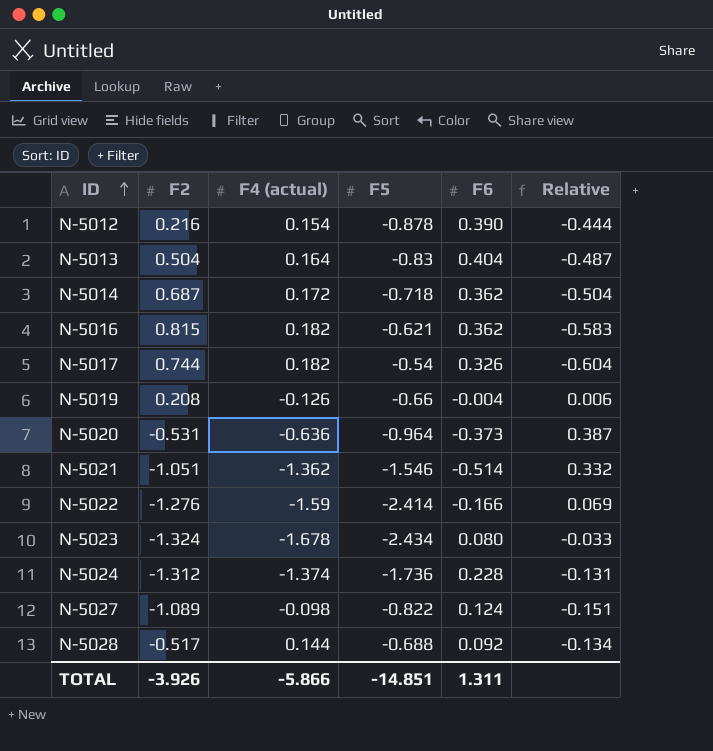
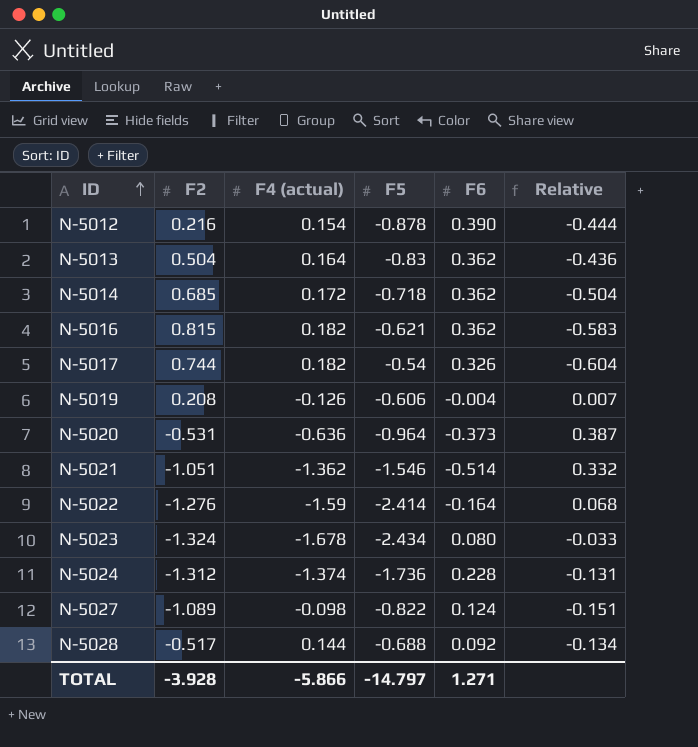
N-5013 | F6: 0.404 -> 0.362
N-5013 | Relative: -0.487 -> -0.436
N-5014 | F2: 0.687 -> 0.685
N-5019 | F5: -0.66 -> -0.606
N-5019 | Relative: 0.006 -> 0.007
N-5022 | F6: -0.166 -> -0.164
N-5022 | Relative: 0.069 -> 0.068
TOTAL | F2: -3.926 -> -3.928
TOTAL | F5: -14.851 -> -14.797
TOTAL | F6: 1.311 -> 1.271

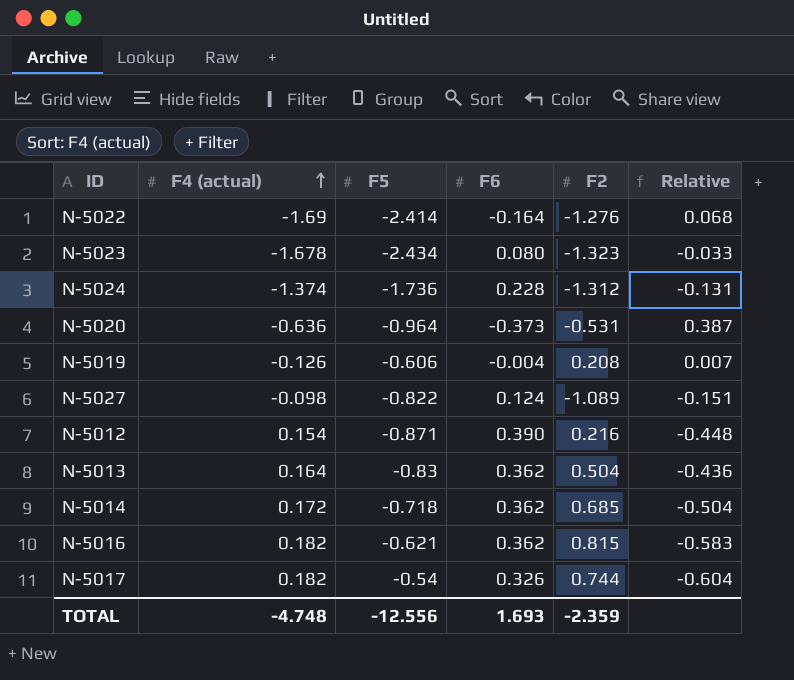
row order: ID ascending -> F4 (actual) ascending
column F2 | position: 2 -> 5
row N-5021: -1.051 | -1.362 | -1.546 | -0.514 | 0.332 -> none
row N-5028: -0.517 | 0.144 | -0.688 | 0.092 | -0.134 -> none
N-5022 | F4 (actual): -1.59 -> -1.69
N-5023 | F2: -1.324 -> -1.323
N-5012 | F5: -0.878 -> -0.871
N-5012 | Relative: -0.444 -> -0.448
TOTAL | F4 (actual): -5.866 -> -4.748
TOTAL | F5: -14.797 -> -12.556
TOTAL | F6: 1.271 -> 1.693
TOTAL | F2: -3.928 -> -2.359

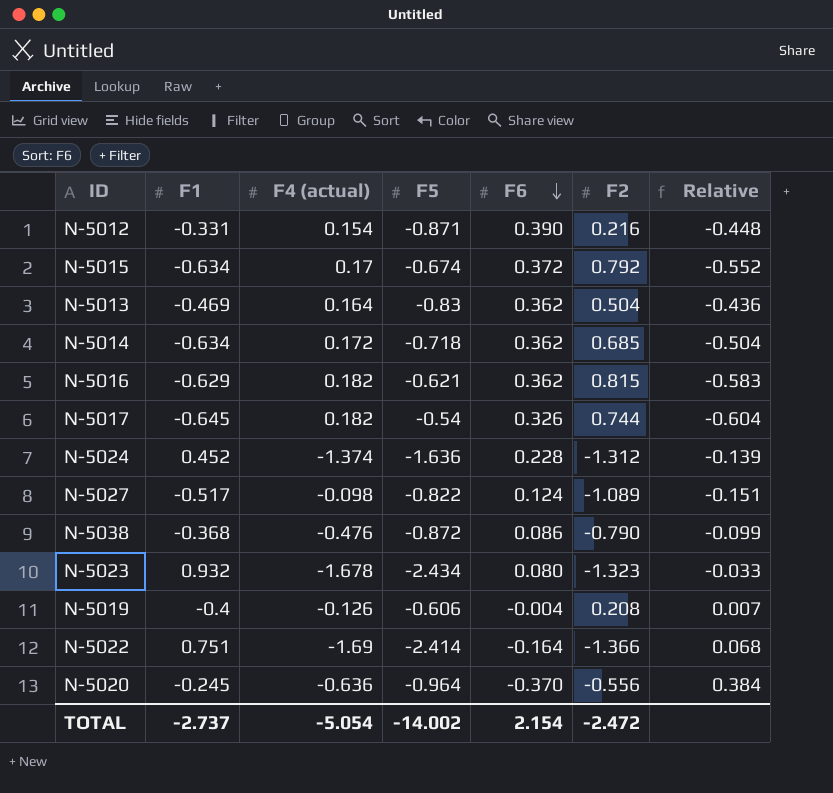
row order: F4 (actual) ascending -> F6 descending
column F1 | position: none -> 2
row N-5015: none -> -0.634 | 0.17 | -0.674 | 0.372 | 0.792 | -0.552
N-5024 | F5: -1.736 -> -1.636
N-5024 | Relative: -0.131 -> -0.139
row N-5038: none -> -0.368 | -0.476 | -0.872 | 0.086 | -0.790 | -0.099
N-5022 | F2: -1.276 -> -1.366
N-5020 | F6: -0.373 -> -0.370
N-5020 | F2: -0.531 -> -0.556
N-5020 | Relative: 0.387 -> 0.384
TOTAL | F4 (actual): -4.748 -> -5.054
TOTAL | F5: -12.556 -> -14.002
TOTAL | F6: 1.693 -> 2.154
TOTAL | F2: -2.359 -> -2.472

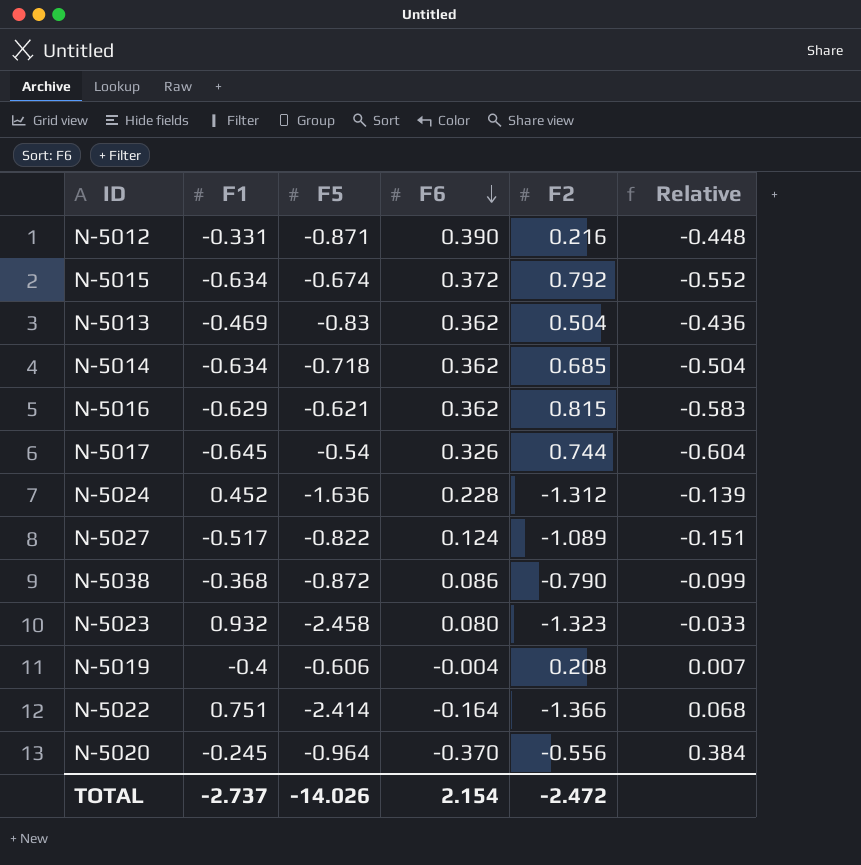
column F4 (actual) | position: 3 -> none
N-5023 | F5: -2.434 -> -2.458
TOTAL | F5: -14.002 -> -14.026

